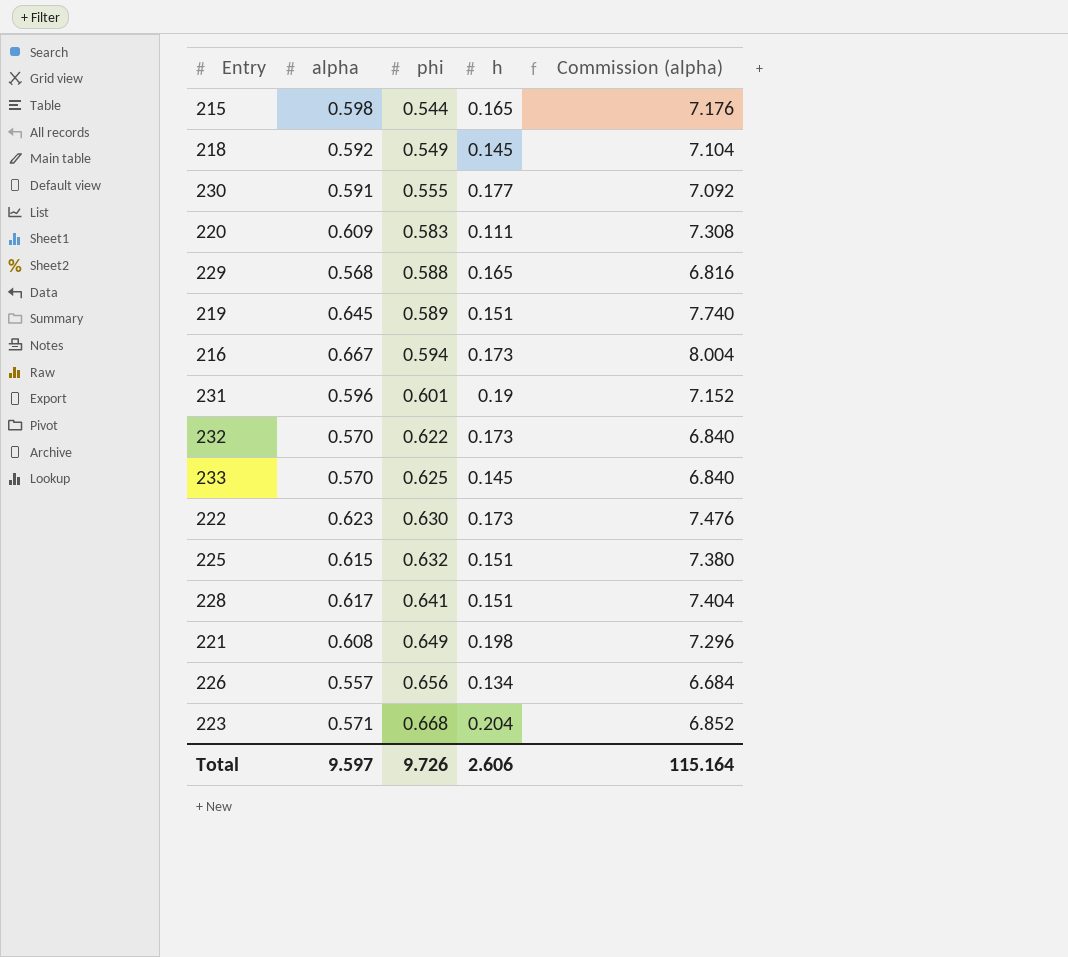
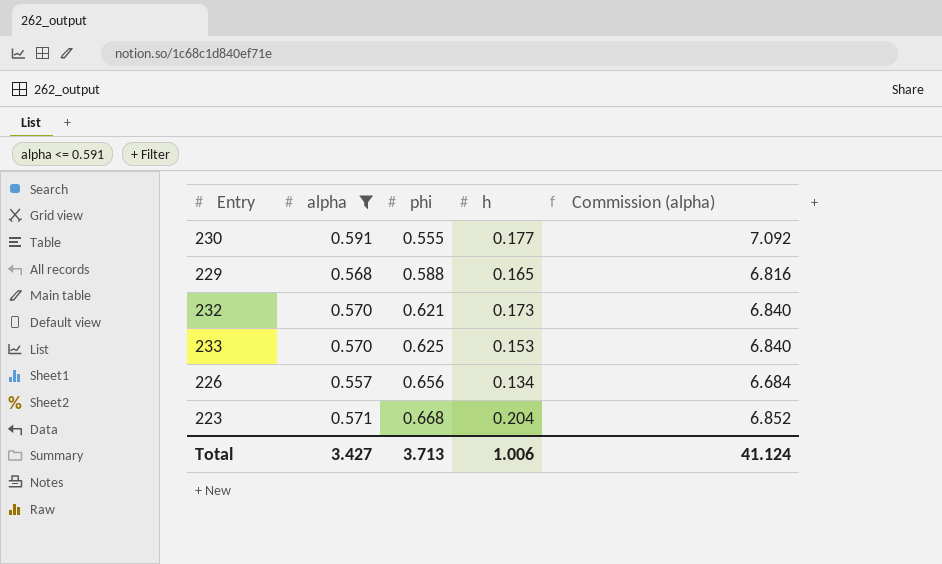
filter: none -> alpha <= 0.591
232 | phi: 0.622 -> 0.621
233 | h: 0.145 -> 0.153
Total | alpha: 9.597 -> 3.427
Total | phi: 9.726 -> 3.713
Total | h: 2.606 -> 1.006
Total | Commission (alpha): 115.164 -> 41.124

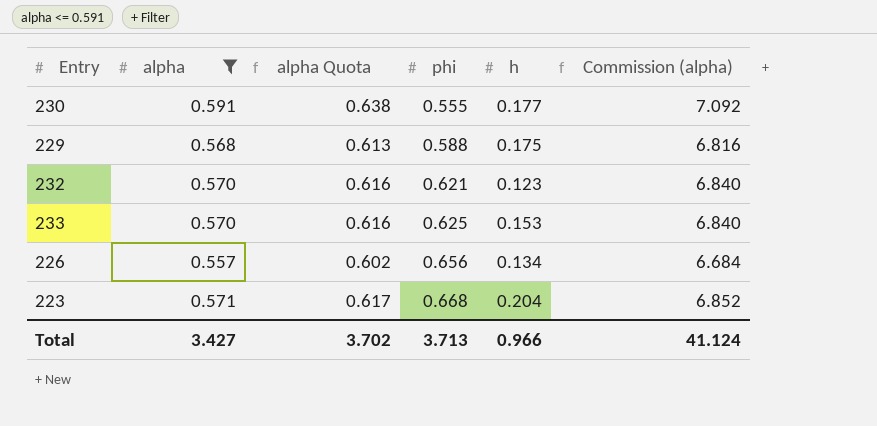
column alpha Quota | formula: none -> [alpha] * 1.08
229 | h: 0.165 -> 0.175
232 | h: 0.173 -> 0.123
Total | h: 1.006 -> 0.966

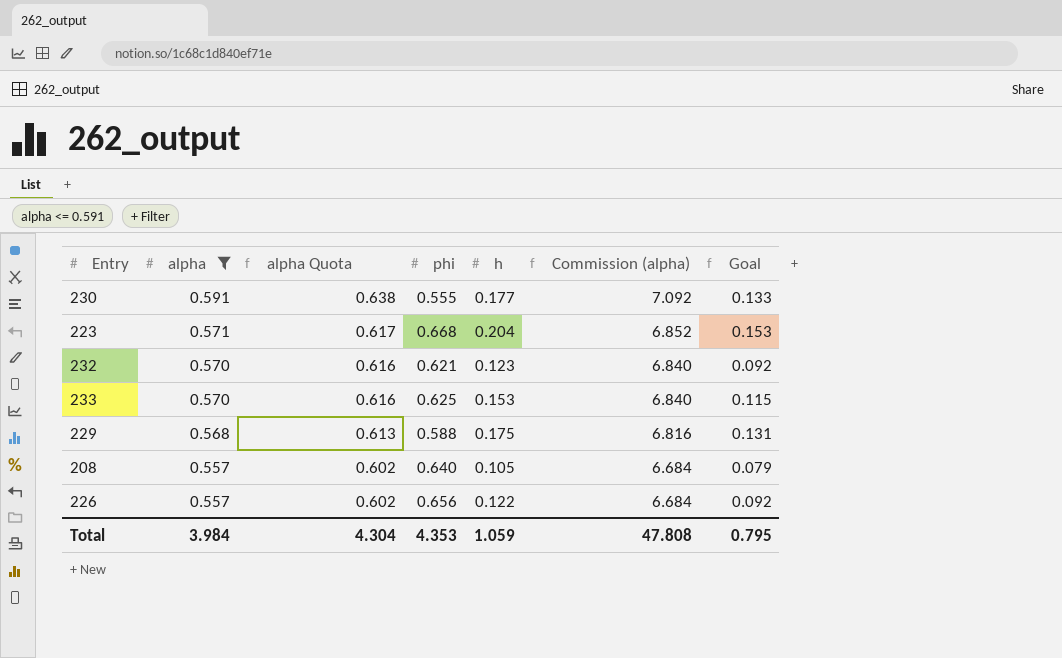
row order: phi ascending -> alpha descending
column Goal | formula: none -> [h] * 0.75
row 208: none -> 0.557 | 0.602 | 0.640 | 0.105 | 6.684 | 0.079
226 | h: 0.134 -> 0.122
Total | alpha: 3.427 -> 3.984
Total | alpha Quota: 3.702 -> 4.304
Total | phi: 3.713 -> 4.353
Total | h: 0.966 -> 1.059
Total | Commission (alpha): 41.124 -> 47.808

